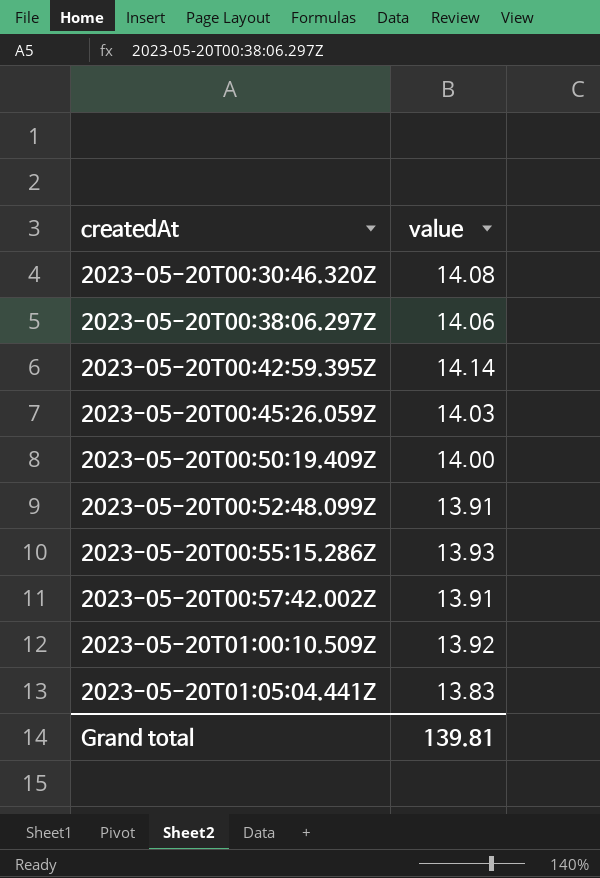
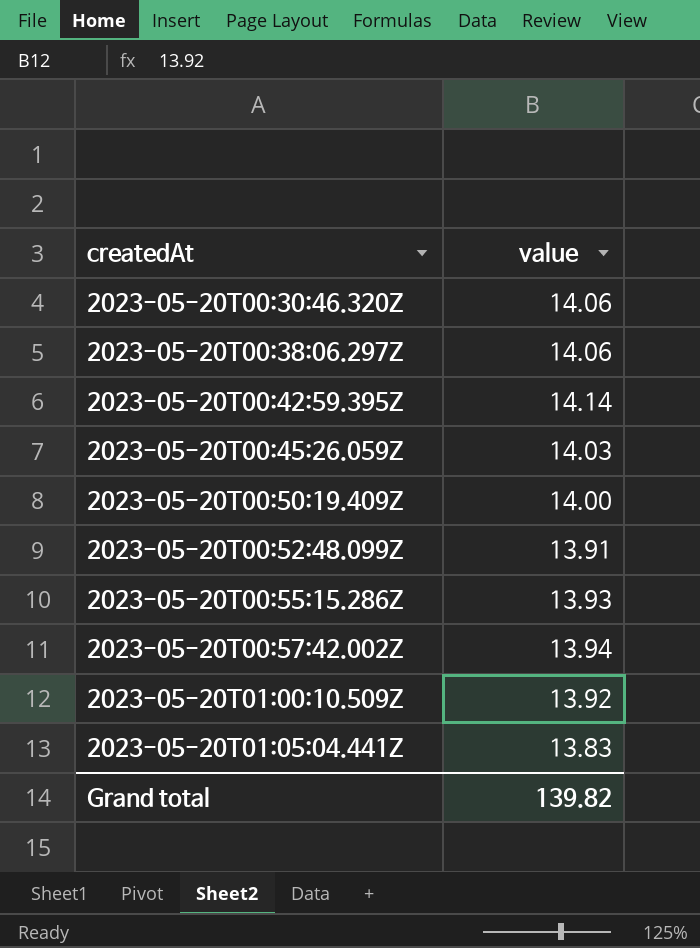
2023-05-20T00:30:46.320Z | value: 14.08 -> 14.06
2023-05-20T00:57:42.002Z | value: 13.91 -> 13.94
Grand total | value: 139.81 -> 139.82

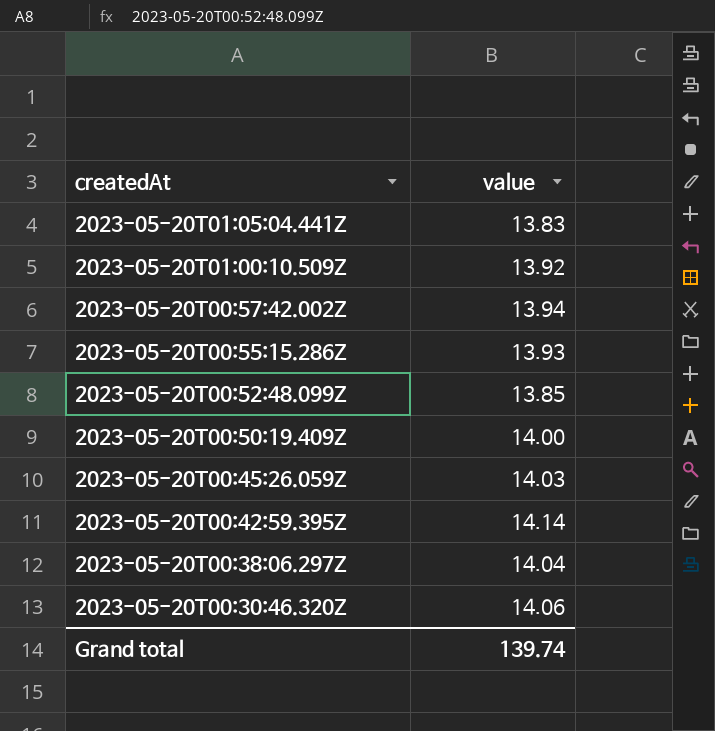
row order: createdAt ascending -> createdAt descending
2023-05-20T00:52:48.099Z | value: 13.91 -> 13.85
2023-05-20T00:38:06.297Z | value: 14.06 -> 14.04
Grand total | value: 139.82 -> 139.74

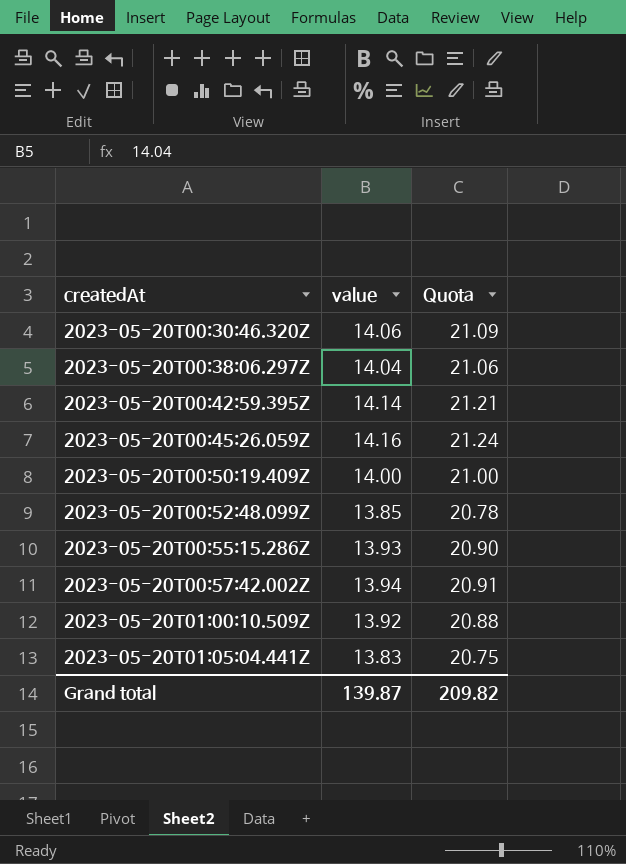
row order: createdAt descending -> createdAt ascending
column Quota | formula: none -> [value] * 1.5
2023-05-20T00:45:26.059Z | value: 14.03 -> 14.16
Grand total | value: 139.74 -> 139.87

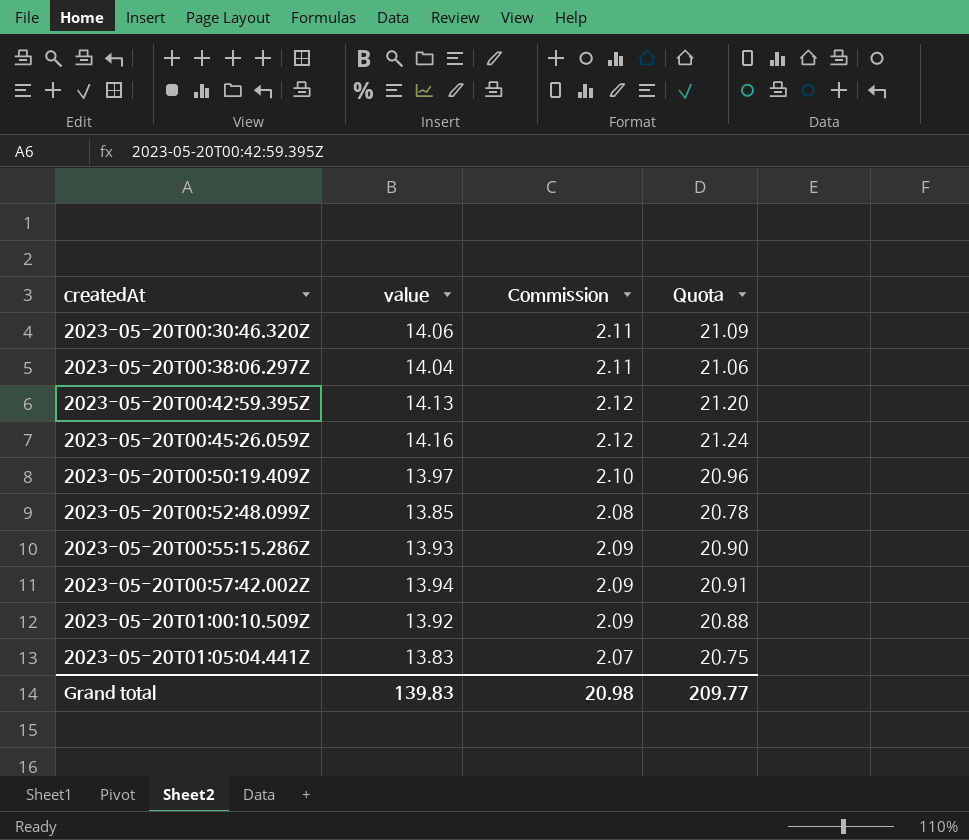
column Commission | formula: none -> [value] * 0.15
2023-05-20T00:42:59.395Z | value: 14.14 -> 14.13
2023-05-20T00:42:59.395Z | Quota: 21.21 -> 21.20
2023-05-20T00:50:19.409Z | value: 14.00 -> 13.97
2023-05-20T00:50:19.409Z | Quota: 21.00 -> 20.96
Grand total | value: 139.87 -> 139.83
Grand total | Quota: 209.82 -> 209.77

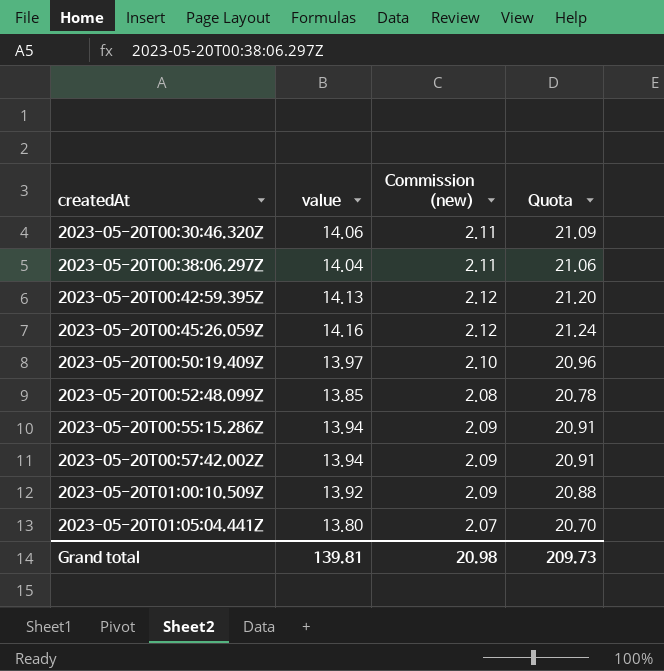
column name: Commission -> Commission (new)
2023-05-20T00:55:15.286Z | value: 13.93 -> 13.94
2023-05-20T00:55:15.286Z | Quota: 20.90 -> 20.91
2023-05-20T01:05:04.441Z | value: 13.83 -> 13.80
2023-05-20T01:05:04.441Z | Quota: 20.75 -> 20.70
Grand total | value: 139.83 -> 139.81
Grand total | Quota: 209.77 -> 209.73

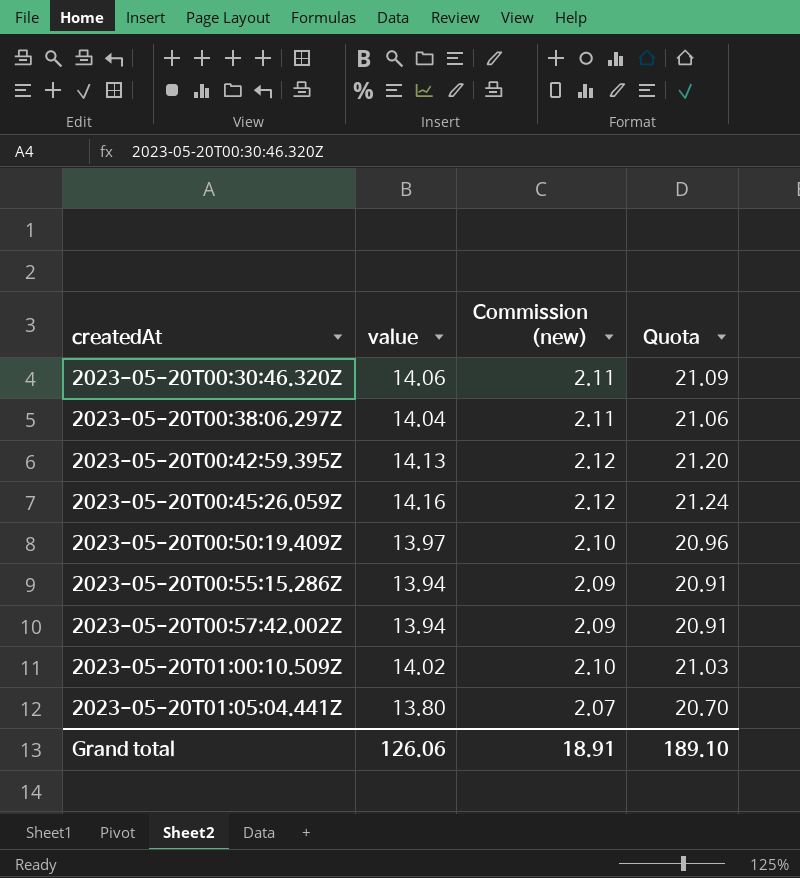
row 2023-05-20T00:52:48.099Z: 13.85 | 2.08 | 20.78 -> none
2023-05-20T01:00:10.509Z | value: 13.92 -> 14.02
2023-05-20T01:00:10.509Z | Commission (new): 2.09 -> 2.10
2023-05-20T01:00:10.509Z | Quota: 20.88 -> 21.03
Grand total | value: 139.81 -> 126.06
Grand total | Commission (new): 20.98 -> 18.91
Grand total | Quota: 209.73 -> 189.10

